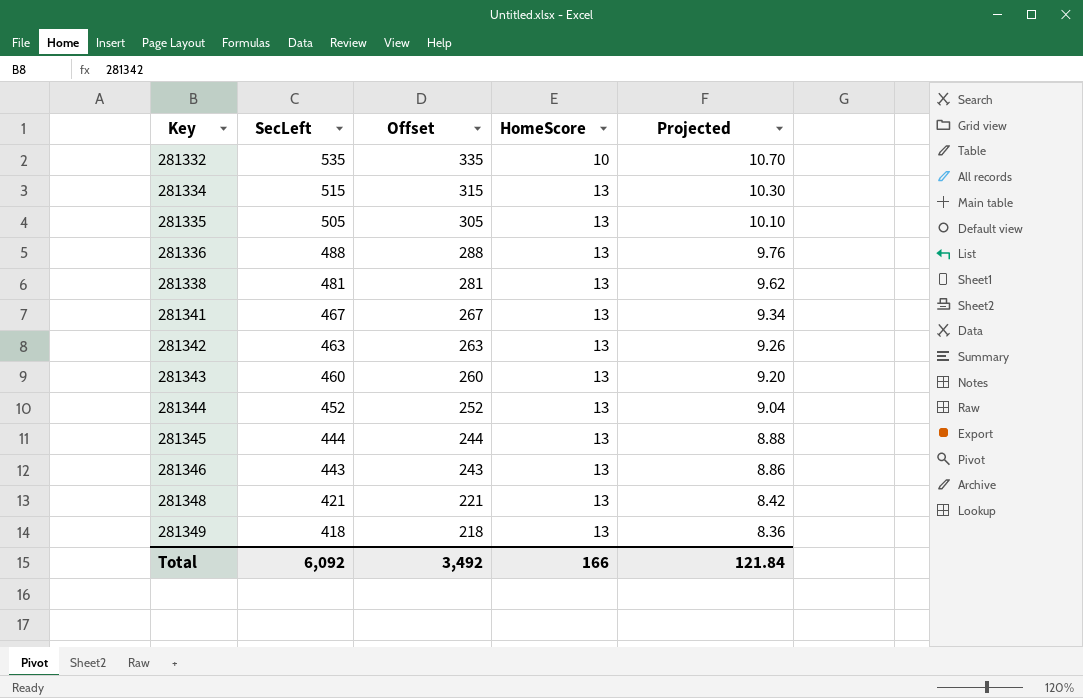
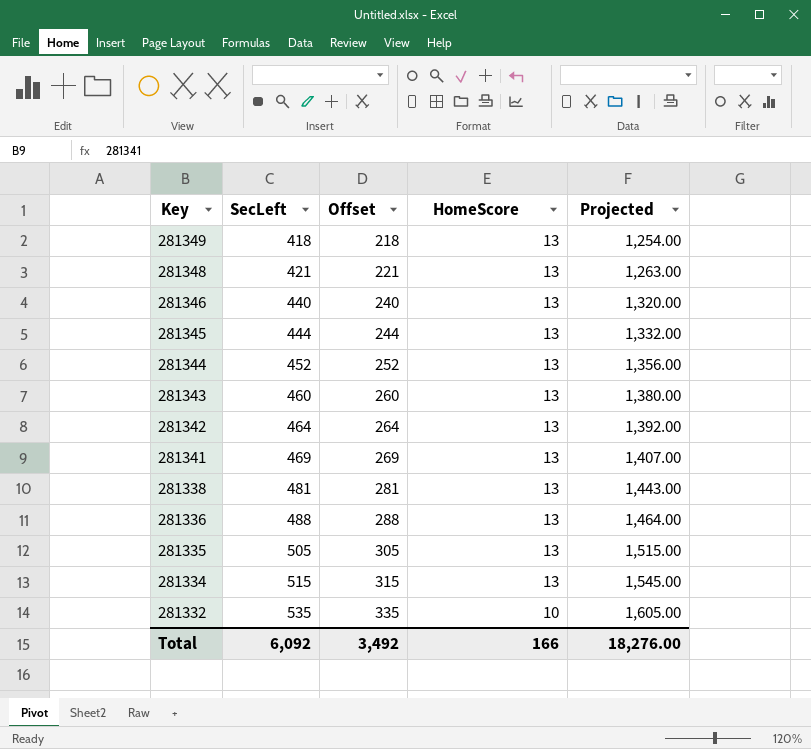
row order: Key ascending -> Key descending
column Projected | formula: [SecLeft] * 0.02 -> [SecLeft] * 3
281346 | SecLeft: 443 -> 440
281346 | Offset: 243 -> 240
281342 | SecLeft: 463 -> 464
281342 | Offset: 263 -> 264
281341 | SecLeft: 467 -> 469
281341 | Offset: 267 -> 269
Total | Projected: 121.84 -> 18,276.00

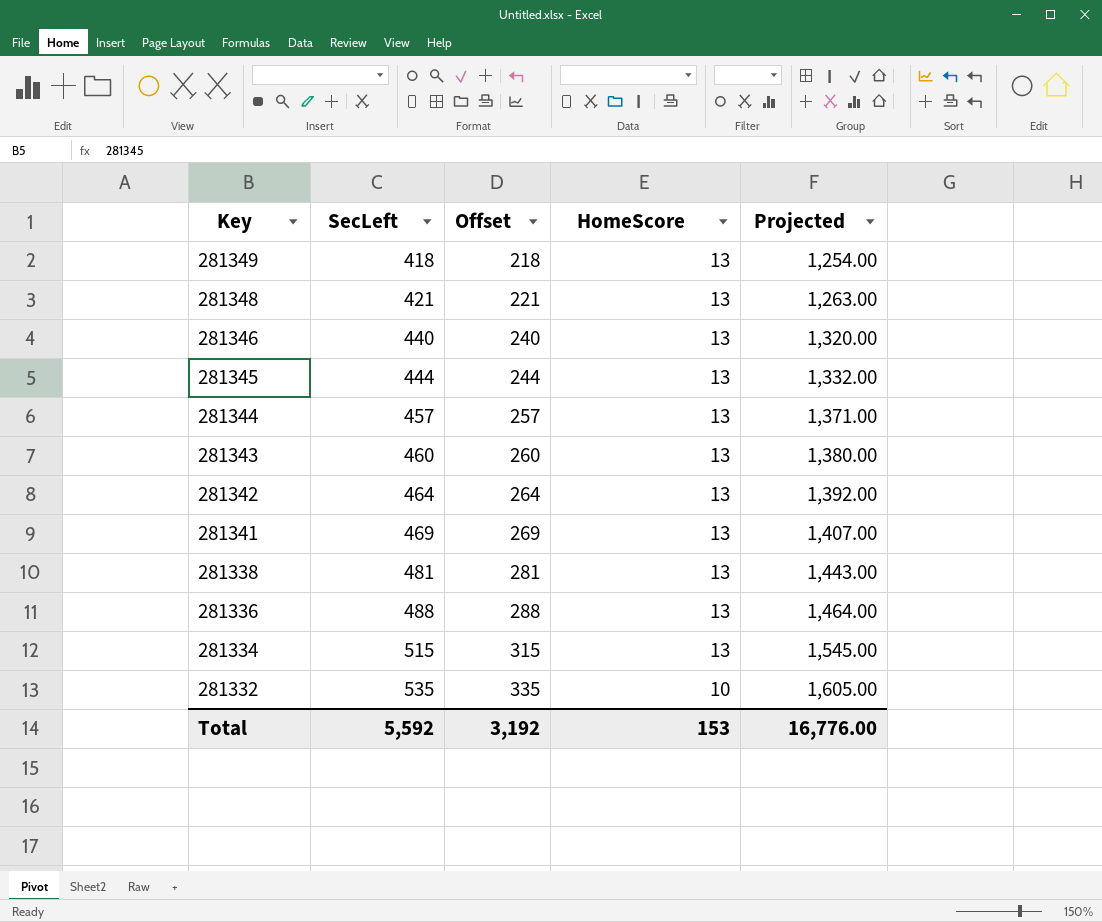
row 281335: 505 | 305 | 13 | 1,515.00 -> none
281344 | SecLeft: 452 -> 457
281344 | Offset: 252 -> 257
281344 | Projected: 1,356.00 -> 1,371.00
Total | SecLeft: 6,092 -> 5,592
Total | Offset: 3,492 -> 3,192
Total | HomeScore: 166 -> 153
Total | Projected: 18,276.00 -> 16,776.00

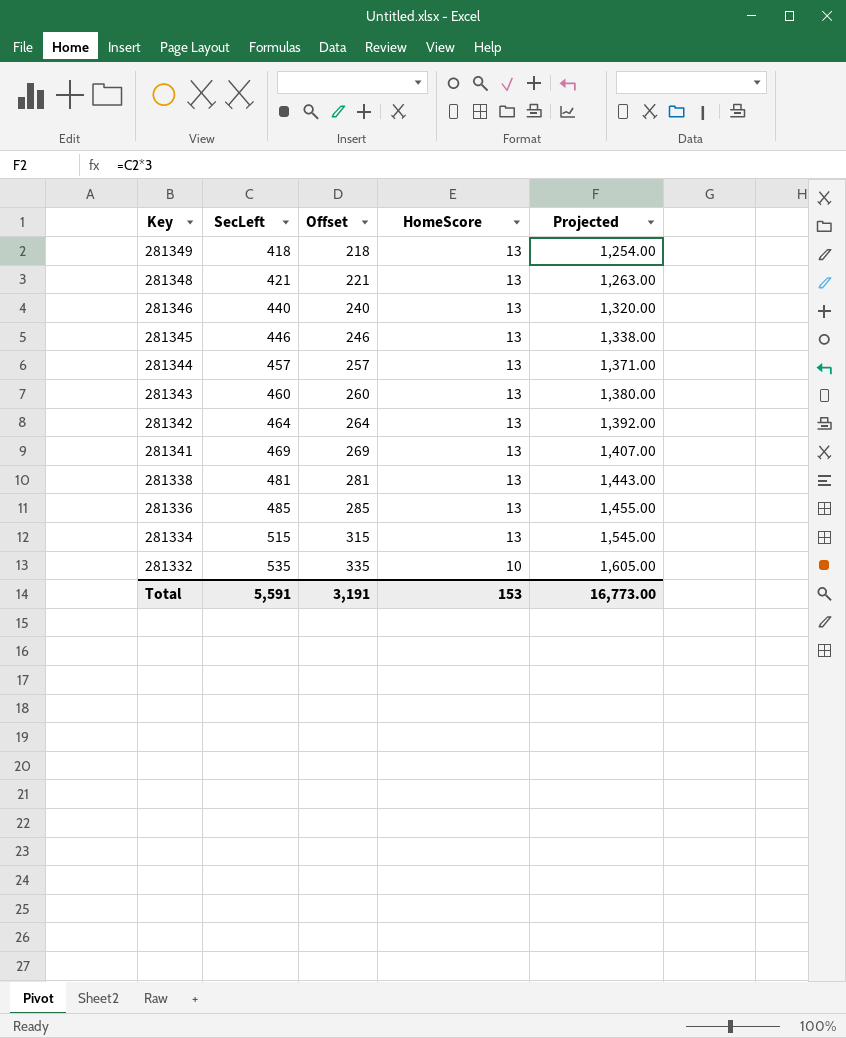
281345 | SecLeft: 444 -> 446
281345 | Offset: 244 -> 246
281345 | Projected: 1,332.00 -> 1,338.00
281336 | SecLeft: 488 -> 485
281336 | Offset: 288 -> 285
281336 | Projected: 1,464.00 -> 1,455.00
Total | SecLeft: 5,592 -> 5,591
Total | Offset: 3,192 -> 3,191
Total | Projected: 16,776.00 -> 16,773.00

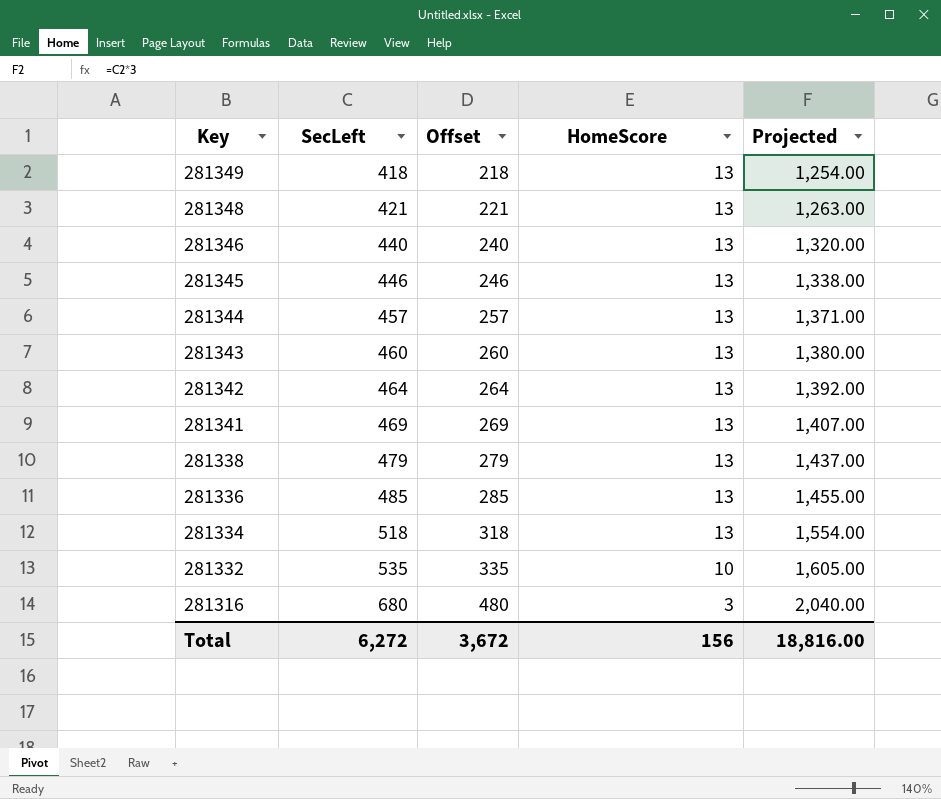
281338 | SecLeft: 481 -> 479
281338 | Offset: 281 -> 279
281338 | Projected: 1,443.00 -> 1,437.00
281334 | SecLeft: 515 -> 518
281334 | Offset: 315 -> 318
281334 | Projected: 1,545.00 -> 1,554.00
row 281316: none -> 680 | 480 | 3 | 2,040.00
Total | SecLeft: 5,591 -> 6,272
Total | Offset: 3,191 -> 3,672
Total | HomeScore: 153 -> 156
Total | Projected: 16,773.00 -> 18,816.00

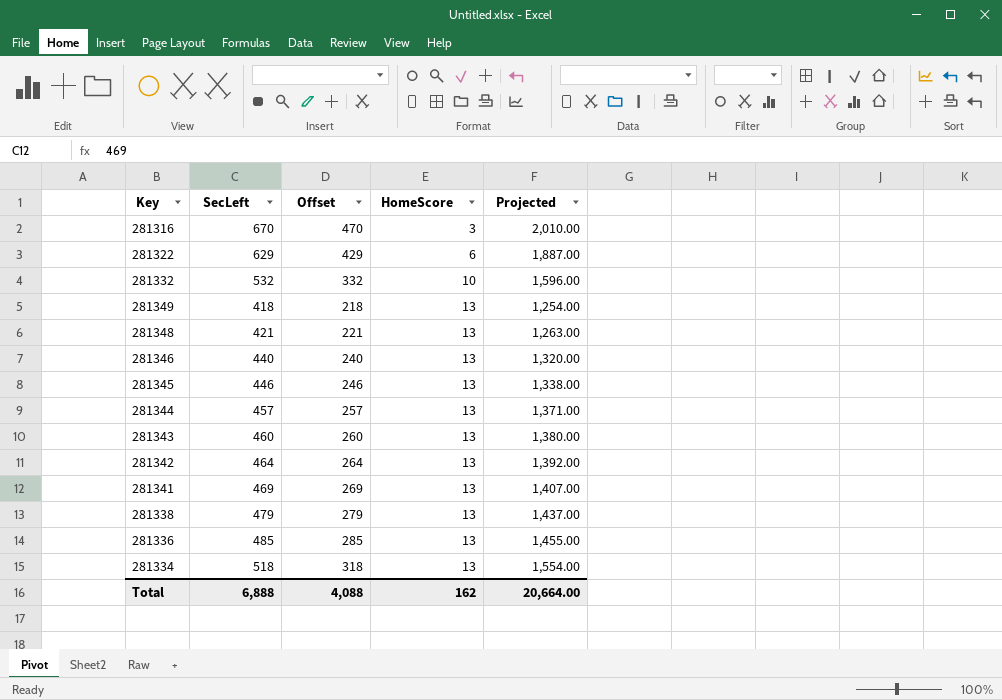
row order: Key descending -> HomeScore ascending
281316 | SecLeft: 680 -> 670
281316 | Offset: 480 -> 470
281316 | Projected: 2,040.00 -> 2,010.00
row 281322: none -> 629 | 429 | 6 | 1,887.00
281332 | SecLeft: 535 -> 532
281332 | Offset: 335 -> 332
281332 | Projected: 1,605.00 -> 1,596.00
Total | SecLeft: 6,272 -> 6,888
Total | Offset: 3,672 -> 4,088
Total | HomeScore: 156 -> 162
Total | Projected: 18,816.00 -> 20,664.00

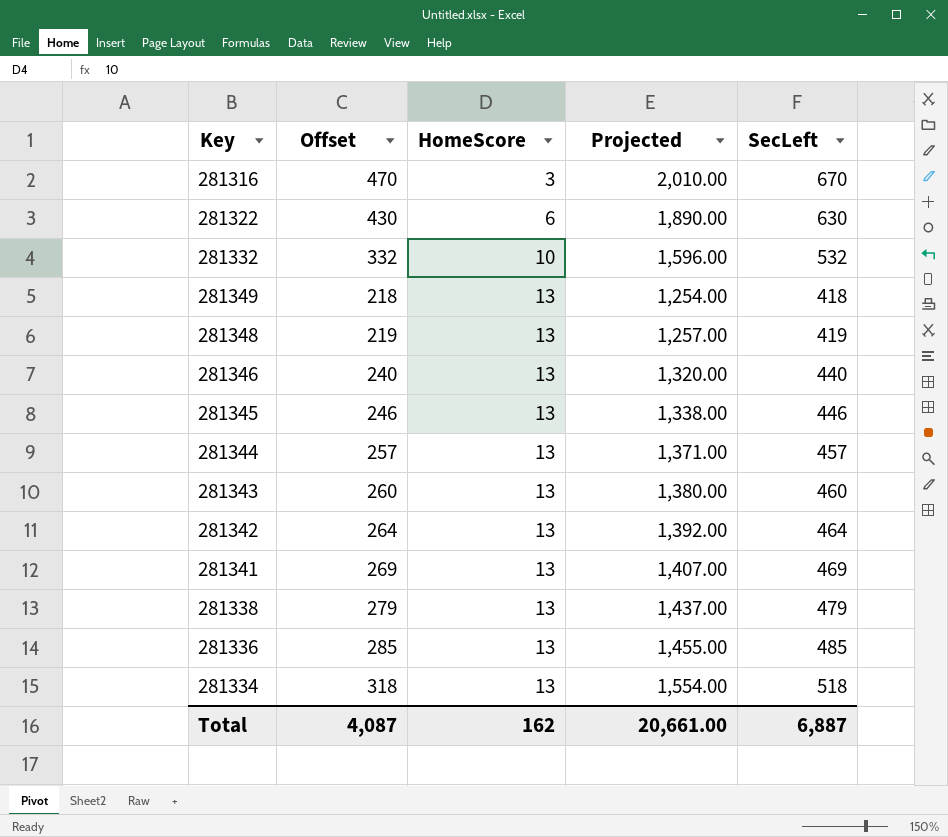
column SecLeft | position: 2 -> 5
281322 | Offset: 429 -> 430
281322 | Projected: 1,887.00 -> 1,890.00
281322 | SecLeft: 629 -> 630
281348 | Offset: 221 -> 219
281348 | Projected: 1,263.00 -> 1,257.00
281348 | SecLeft: 421 -> 419
Total | Offset: 4,088 -> 4,087
Total | Projected: 20,664.00 -> 20,661.00
Total | SecLeft: 6,888 -> 6,887

